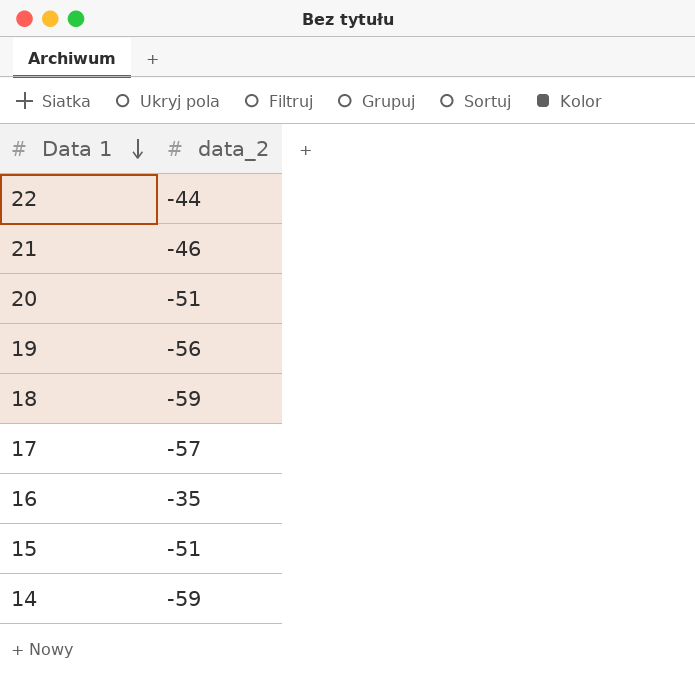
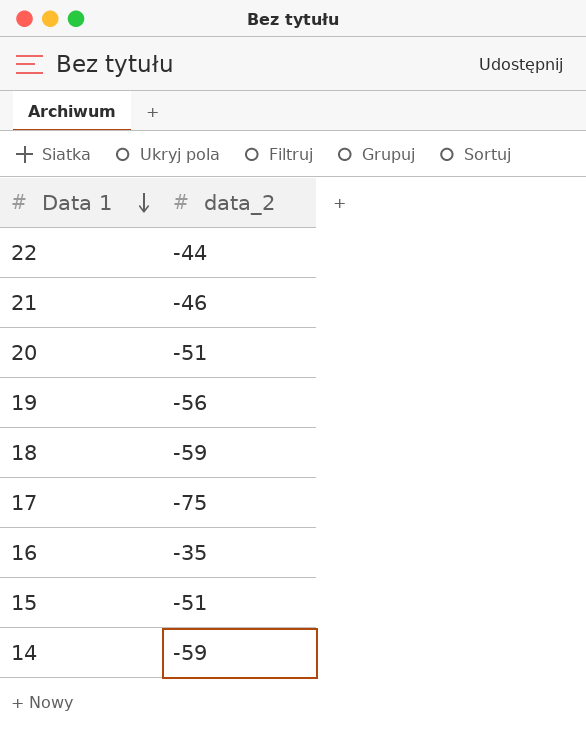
17 | data_2: -57 -> -75

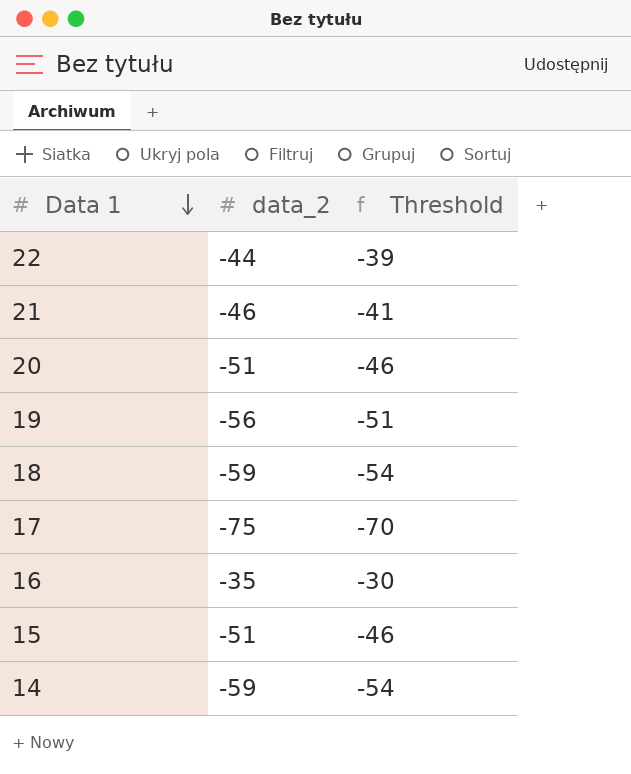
column Threshold | formula: none -> [data_2] + 5

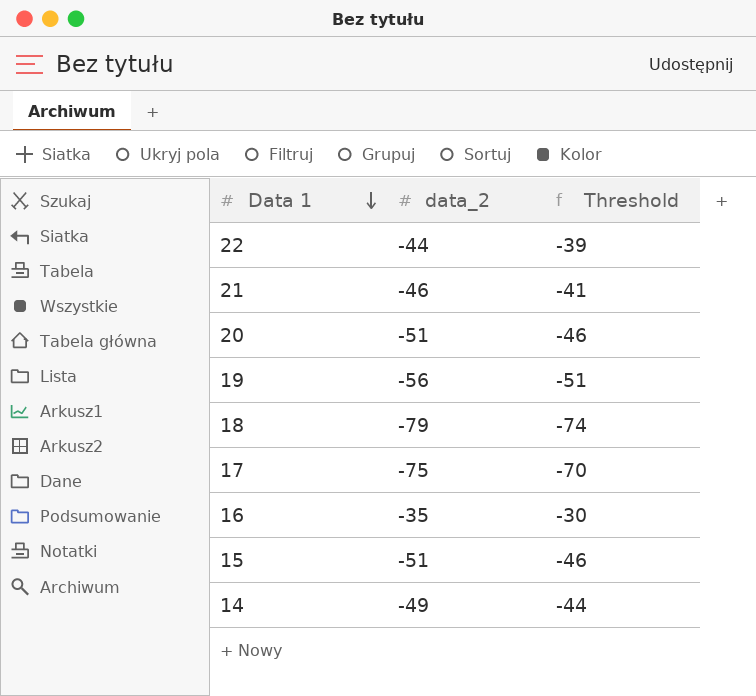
18 | data_2: -59 -> -79
18 | Threshold: -54 -> -74
14 | data_2: -59 -> -49
14 | Threshold: -54 -> -44

